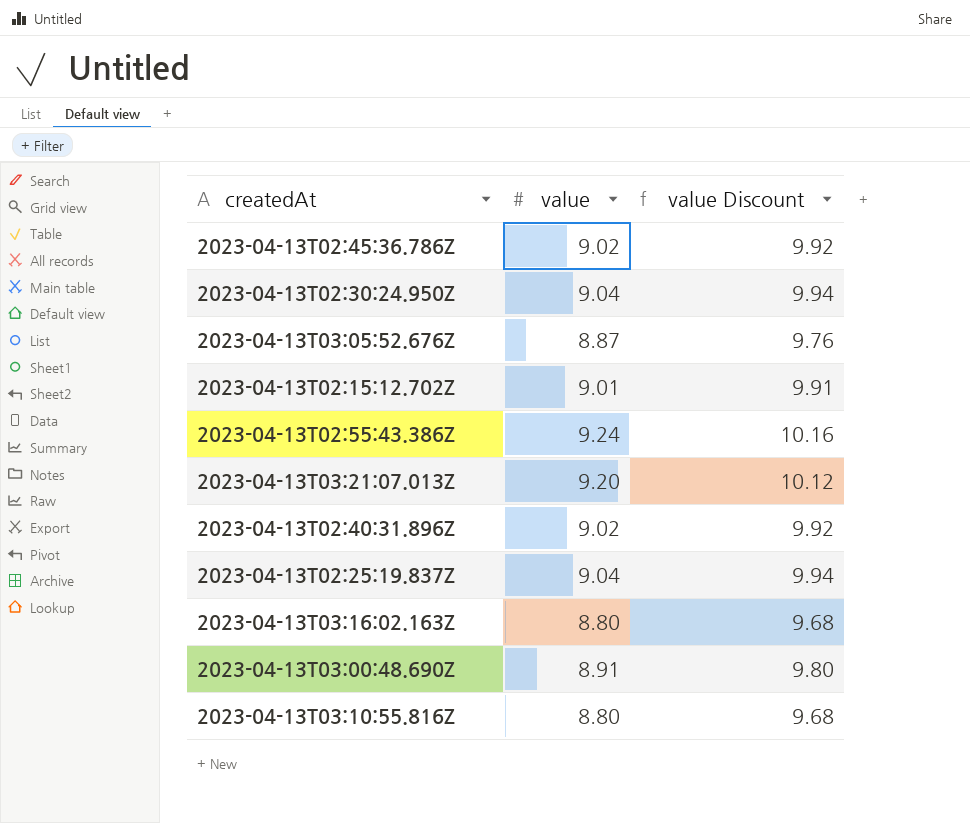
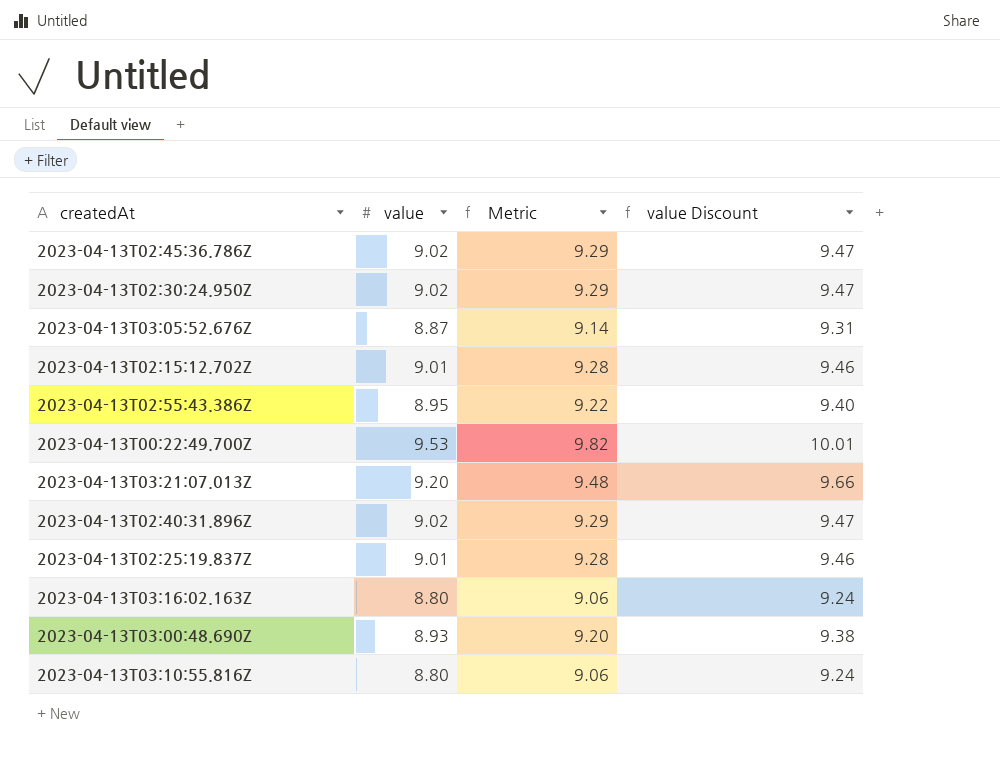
column Metric | formula: none -> [value] * 1.03
column value Discount | formula: [value] * 1.1 -> [value] * 1.05
2023-04-13T02:30:24.950Z | value: 9.04 -> 9.02
2023-04-13T02:55:43.386Z | value: 9.24 -> 8.95
row 2023-04-13T00:22:49.700Z: none -> 9.53 | 9.82 | 10.01
2023-04-13T02:25:19.837Z | value: 9.04 -> 9.01
2023-04-13T03:00:48.690Z | value: 8.91 -> 8.93

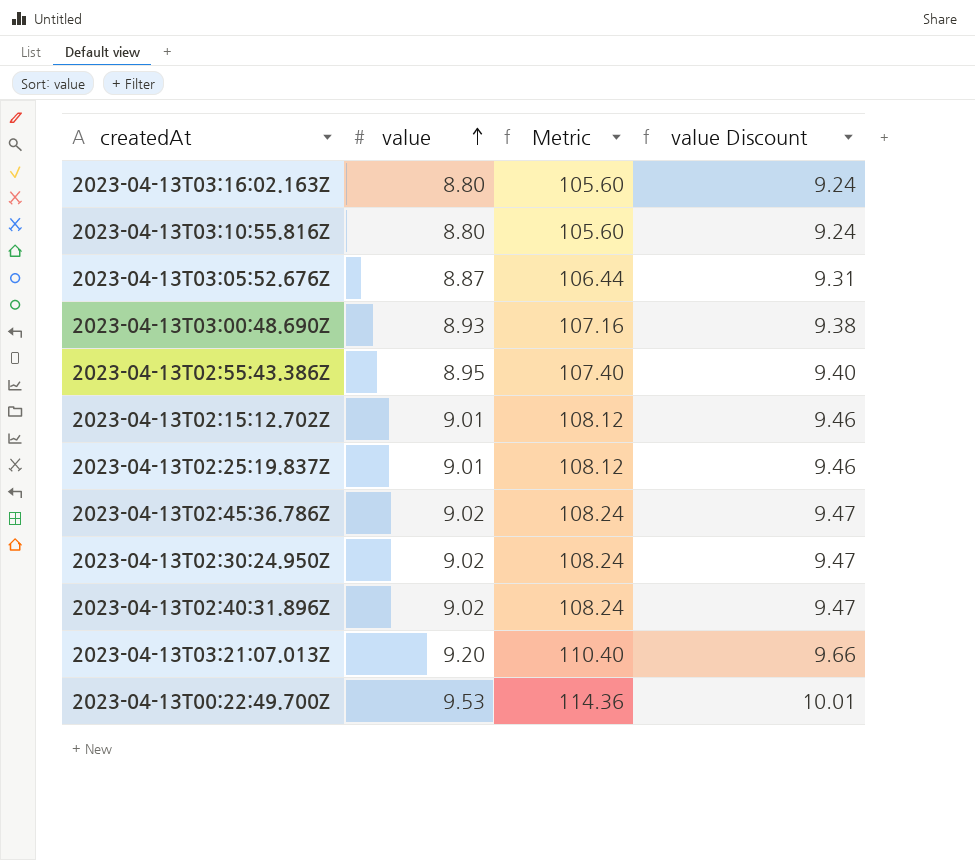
row order: none -> value ascending
column Metric | formula: [value] * 1.03 -> [value] * 12

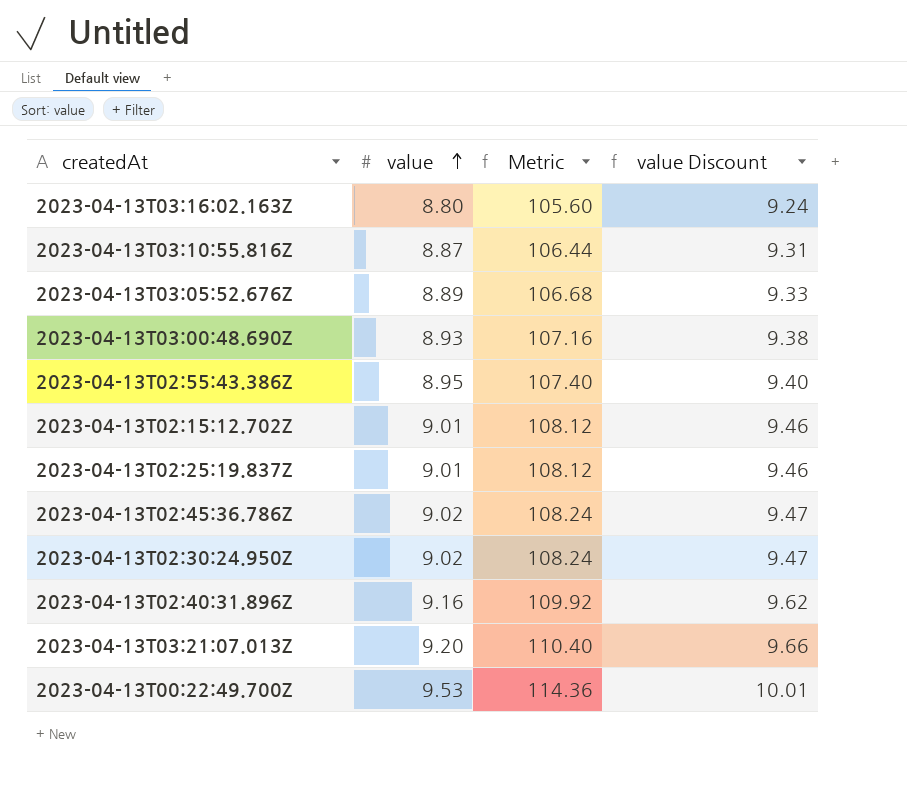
2023-04-13T03:10:55.816Z | value: 8.80 -> 8.87
2023-04-13T03:10:55.816Z | Metric: 105.60 -> 106.44
2023-04-13T03:10:55.816Z | value Discount: 9.24 -> 9.31
2023-04-13T03:05:52.676Z | value: 8.87 -> 8.89
2023-04-13T03:05:52.676Z | Metric: 106.44 -> 106.68
2023-04-13T03:05:52.676Z | value Discount: 9.31 -> 9.33
2023-04-13T02:40:31.896Z | value: 9.02 -> 9.16
2023-04-13T02:40:31.896Z | Metric: 108.24 -> 109.92
2023-04-13T02:40:31.896Z | value Discount: 9.47 -> 9.62

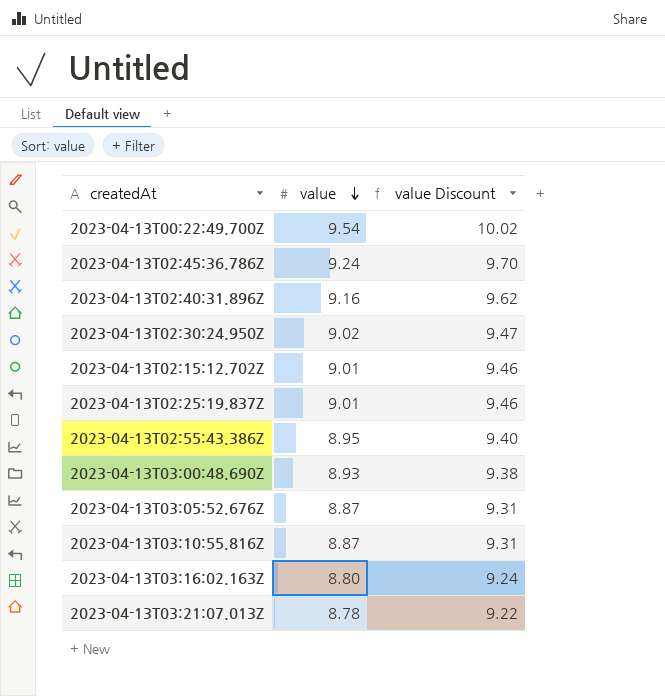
row order: value ascending -> value descending
column Metric | formula: [value] * 12 -> none
2023-04-13T00:22:49.700Z | value: 9.53 -> 9.54
2023-04-13T00:22:49.700Z | value Discount: 10.01 -> 10.02
2023-04-13T02:45:36.786Z | value: 9.02 -> 9.24
2023-04-13T02:45:36.786Z | value Discount: 9.47 -> 9.70
2023-04-13T03:05:52.676Z | value: 8.89 -> 8.87
2023-04-13T03:05:52.676Z | value Discount: 9.33 -> 9.31
2023-04-13T03:21:07.013Z | value: 9.20 -> 8.78
2023-04-13T03:21:07.013Z | value Discount: 9.66 -> 9.22

